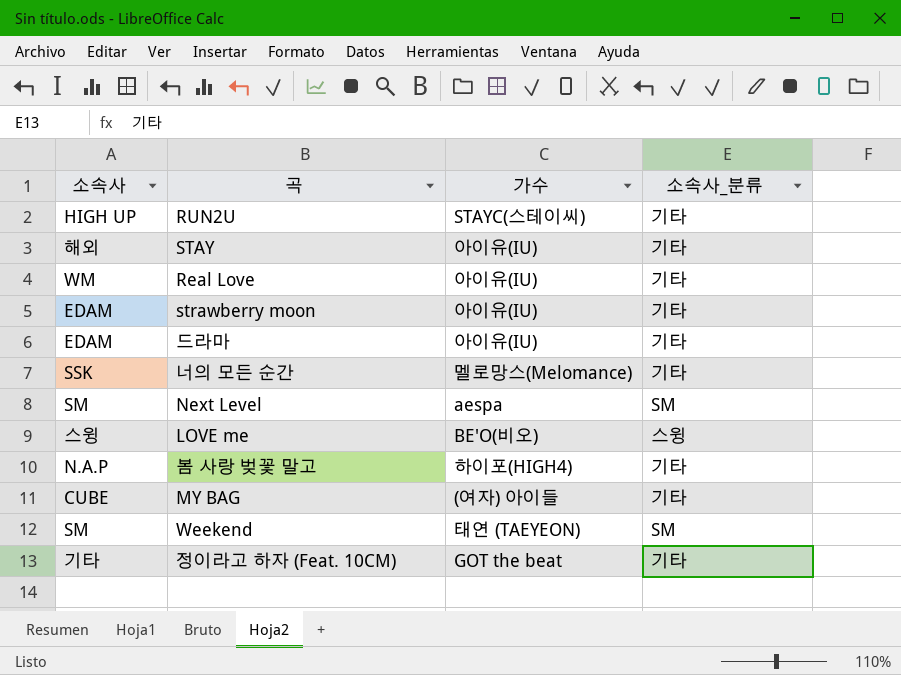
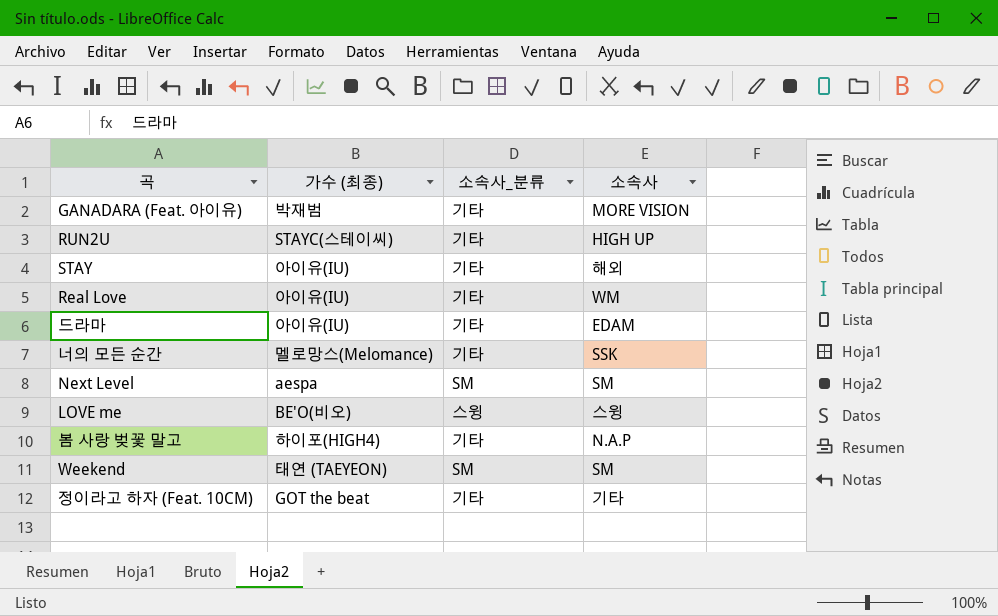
column name: 가수 -> 가수 (최종)
column 소속사 | position: 1 -> 4
row strawberry moon: EDAM | 아이유(IU) | 기타 -> none
row MY BAG: CUBE | (여자) 아이들 | 기타 -> none
row GANADARA (Feat. 아이유): none -> 박재범 | 기타 | MORE VISION

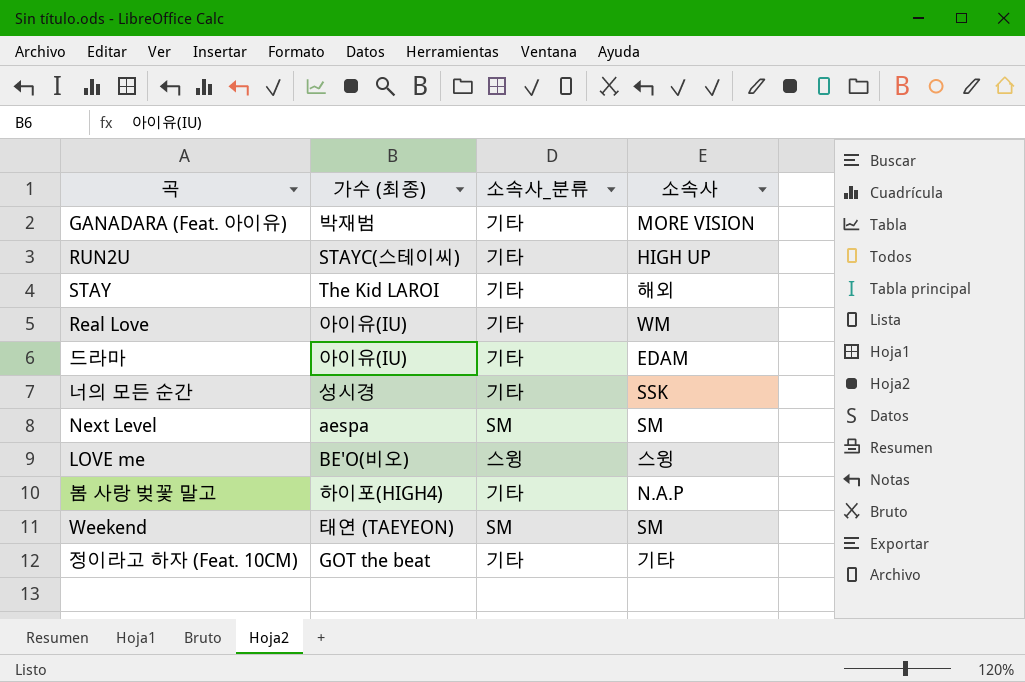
STAY | 가수 (최종): 아이유(IU) -> The Kid LAROI
너의 모든 순간 | 가수 (최종): 멜로망스(Melomance) -> 성시경

